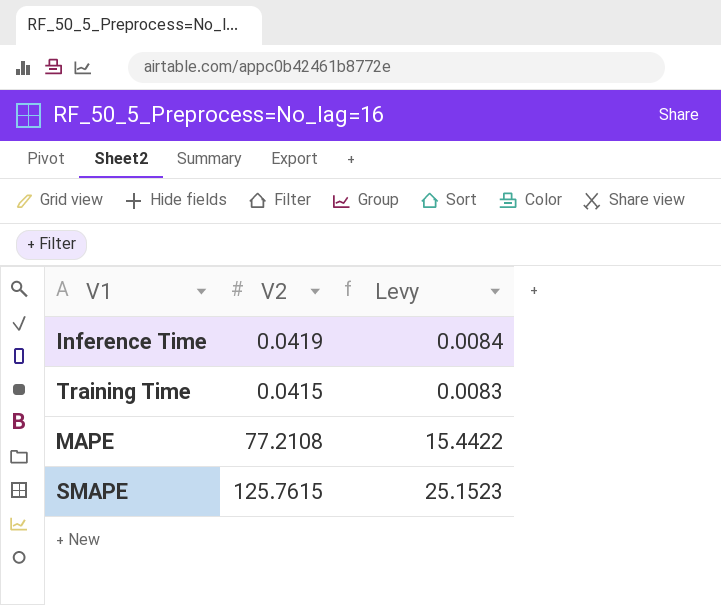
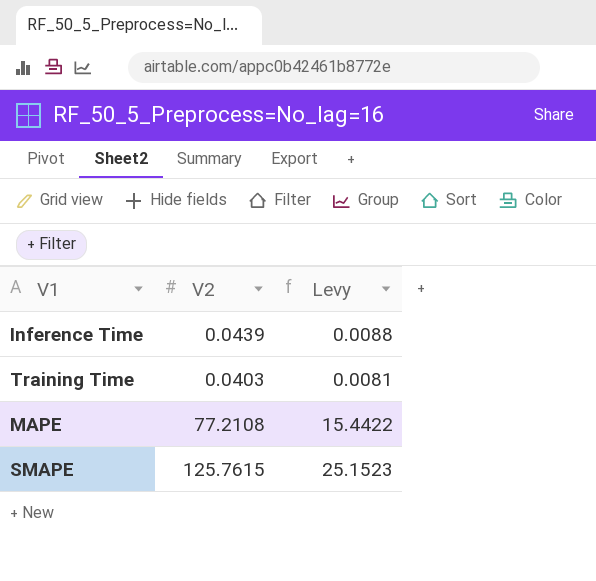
Inference Time | V2: 0.0419 -> 0.0439
Inference Time | Levy: 0.0084 -> 0.0088
Training Time | V2: 0.0415 -> 0.0403
Training Time | Levy: 0.0083 -> 0.0081

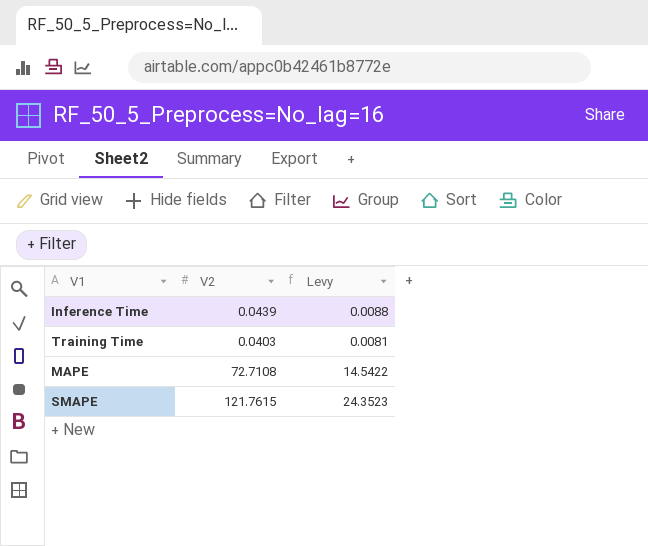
MAPE | V2: 77.2108 -> 72.7108
MAPE | Levy: 15.4422 -> 14.5422
SMAPE | V2: 125.7615 -> 121.7615
SMAPE | Levy: 25.1523 -> 24.3523

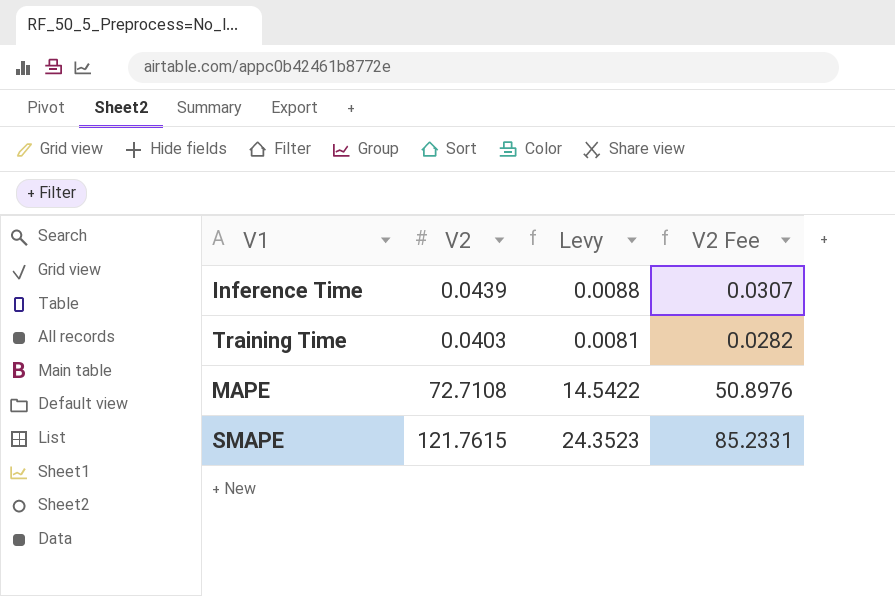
column V2 Fee | formula: none -> [V2] * 0.7

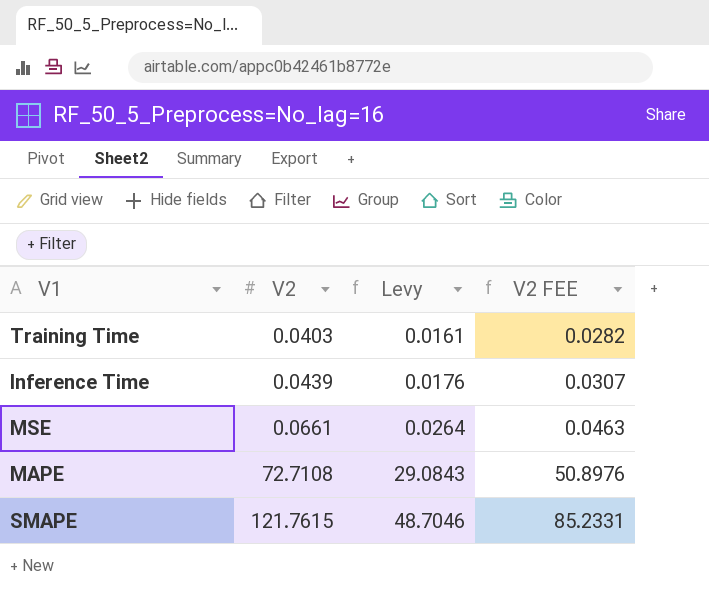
row order: none -> V2 ascending
column Levy | formula: [V2] * 0.2 -> [V2] * 0.4
column name: V2 Fee -> V2 FEE
row MSE: none -> 0.0661 | 0.0264 | 0.0463

